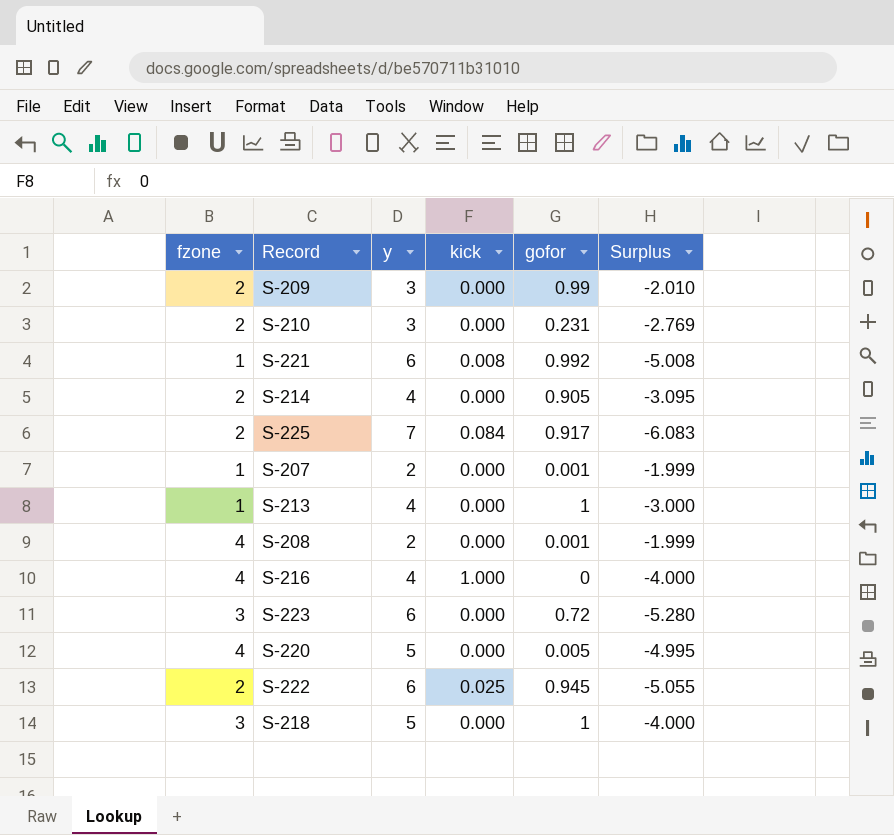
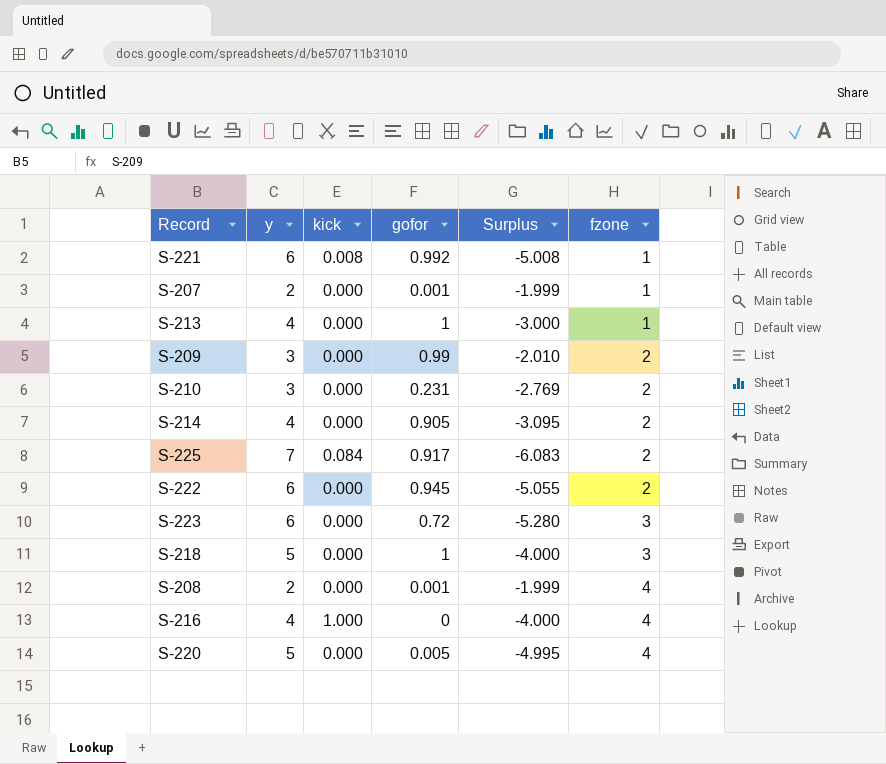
row order: none -> fzone ascending
column fzone | position: 1 -> 6
S-222 | kick: 0.025 -> 0.000

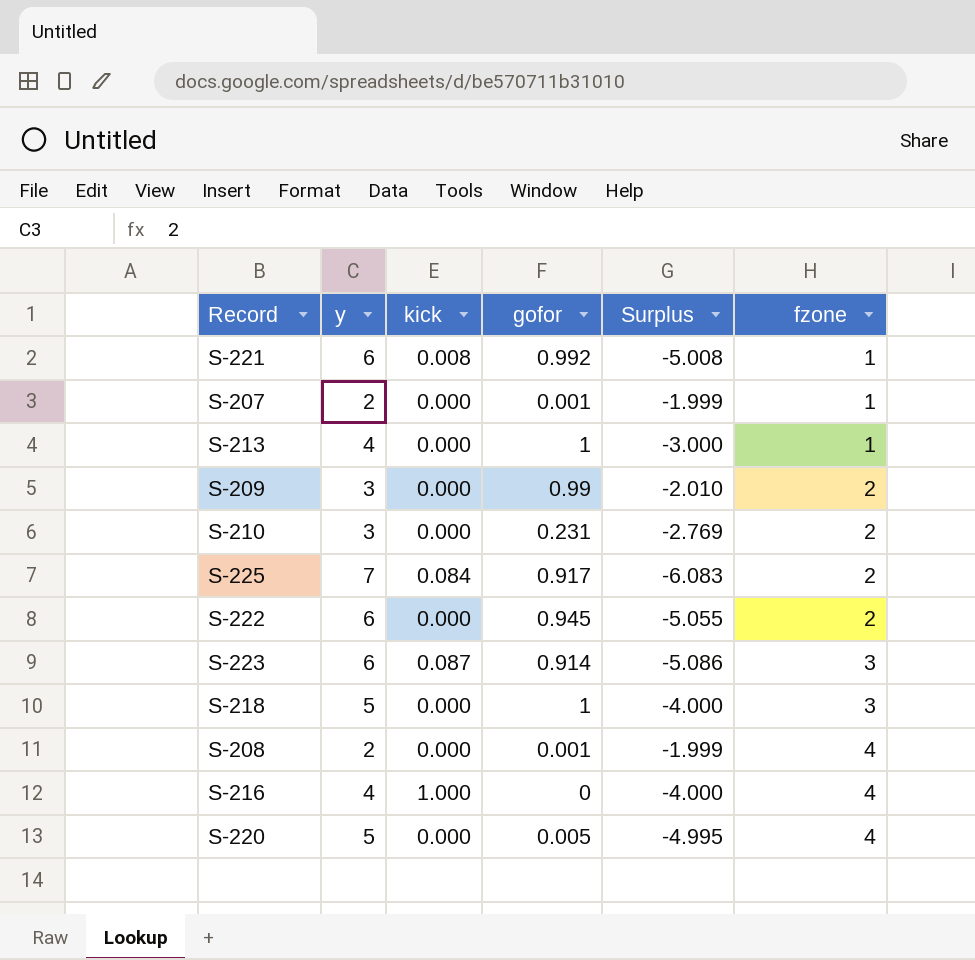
row S-214: 4 | 0.000 | 0.905 | -3.095 | 2 -> none
S-223 | kick: 0.000 -> 0.087
S-223 | gofor: 0.72 -> 0.914
S-223 | Surplus: -5.280 -> -5.086

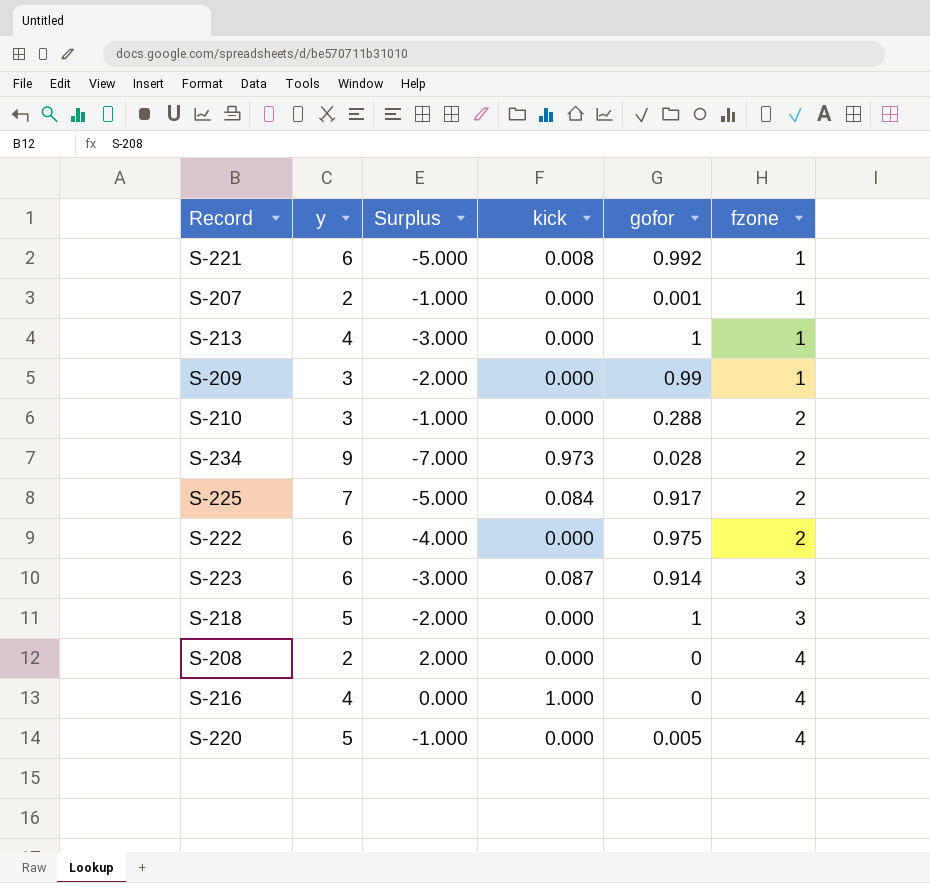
column Surplus | formula: [gofor] - [y] -> [fzone] - [y]
column Surplus | position: 5 -> 3
S-209 | fzone: 2 -> 1
S-210 | gofor: 0.231 -> 0.288
row S-234: none -> 9 | -7.000 | 0.973 | 0.028 | 2
S-222 | gofor: 0.945 -> 0.975
S-208 | gofor: 0.001 -> 0

